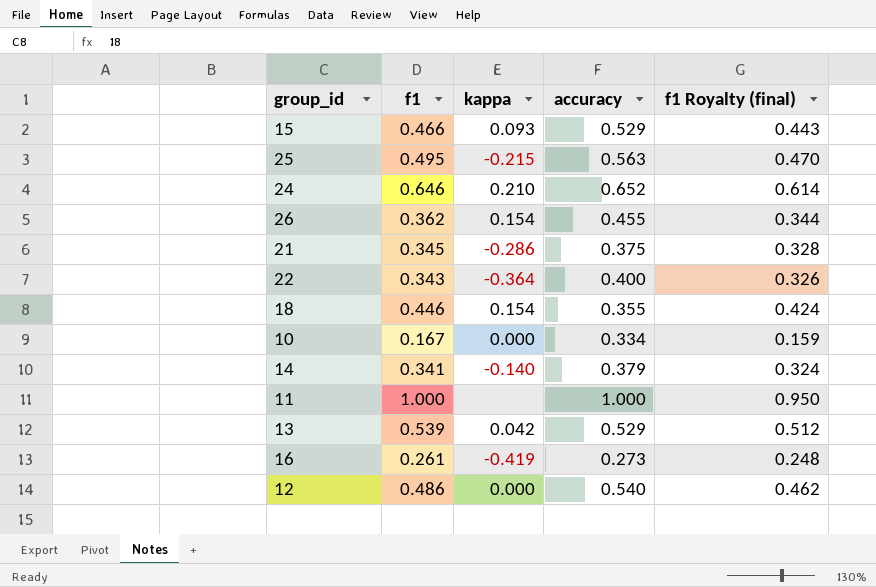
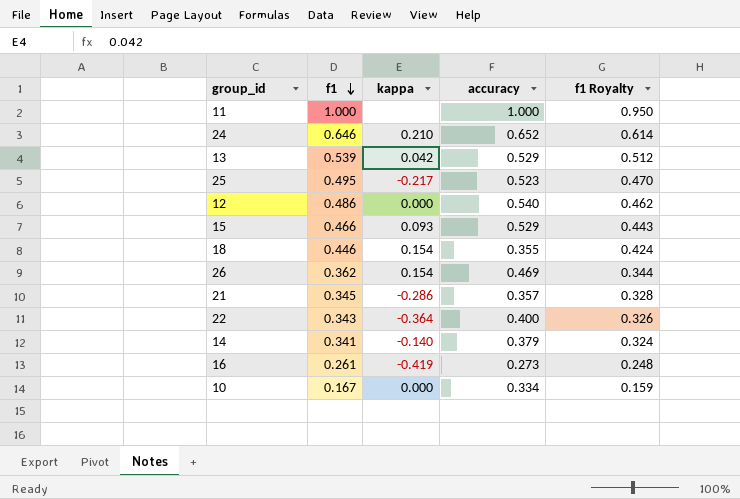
row order: none -> f1 descending
column name: f1 Royalty (final) -> f1 Royalty
25 | kappa: -0.215 -> -0.217
25 | accuracy: 0.563 -> 0.523
26 | accuracy: 0.455 -> 0.469
21 | accuracy: 0.375 -> 0.357

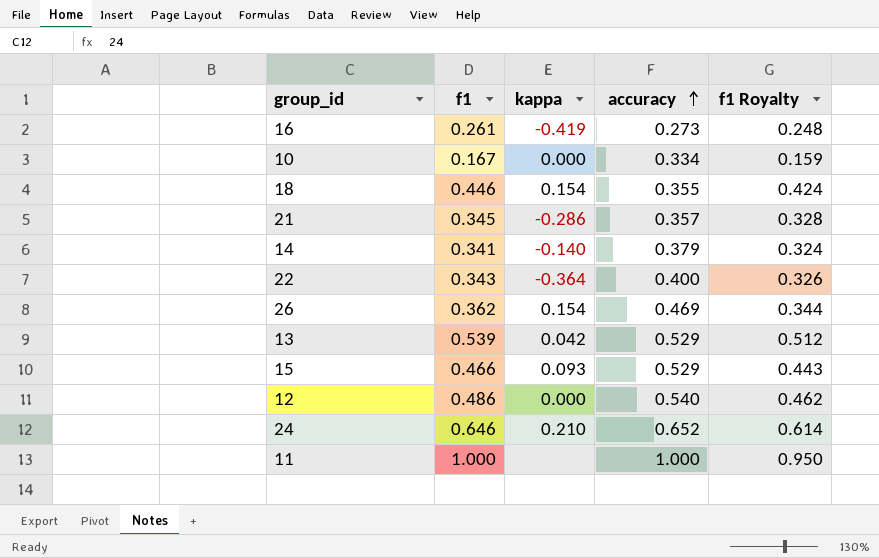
row order: f1 descending -> accuracy ascending
row 25: 0.495 | -0.217 | 0.523 | 0.470 -> none

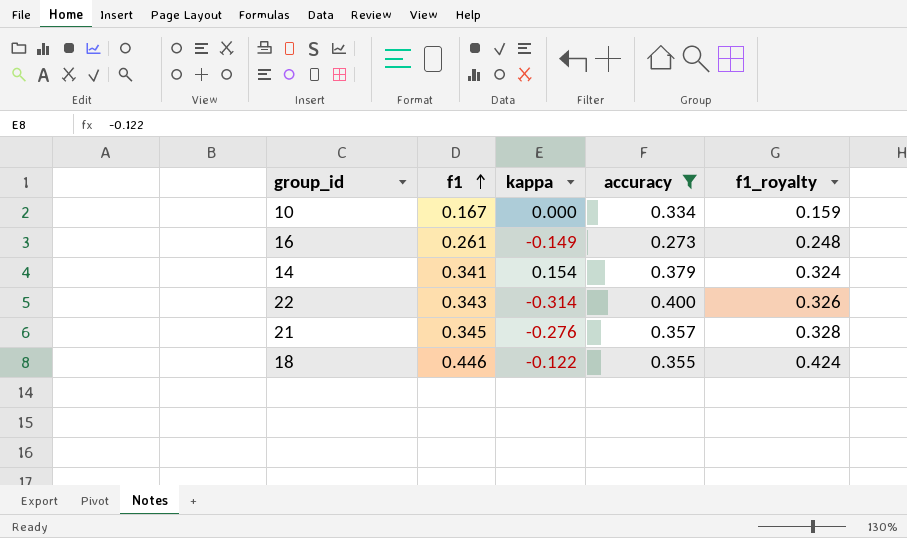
filter: none -> accuracy <= 0.400
row order: accuracy ascending -> f1 ascending
column name: f1 Royalty -> f1_royalty
16 | kappa: -0.419 -> -0.149
14 | kappa: -0.140 -> 0.154
22 | kappa: -0.364 -> -0.314
21 | kappa: -0.286 -> -0.276
18 | kappa: 0.154 -> -0.122

